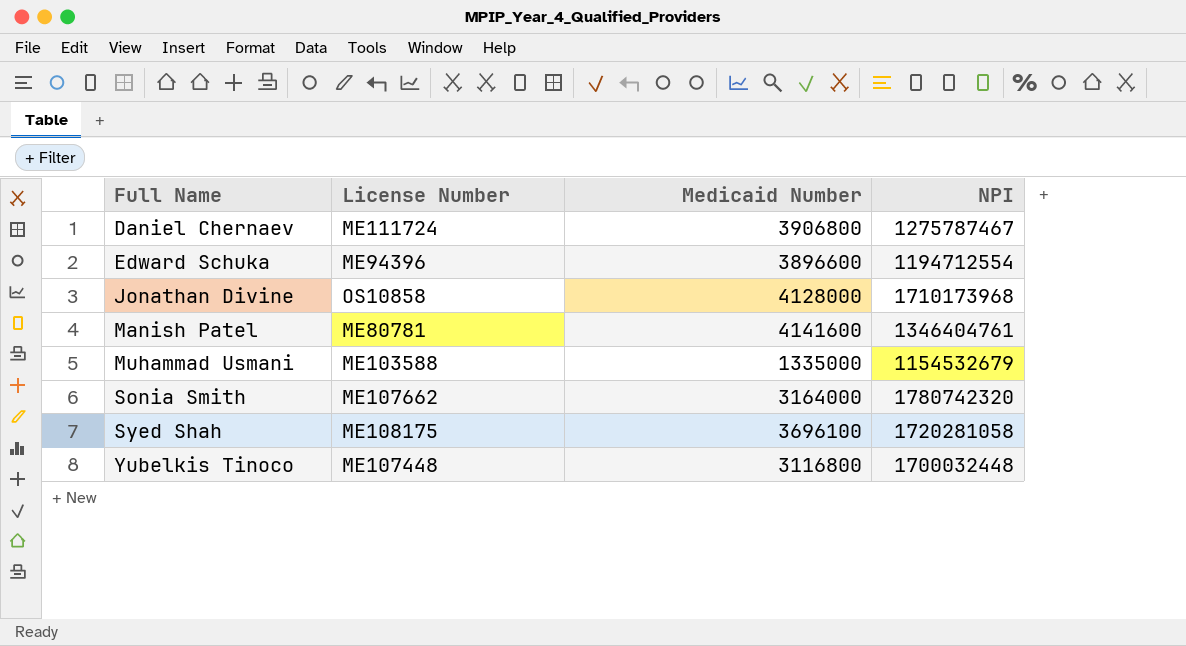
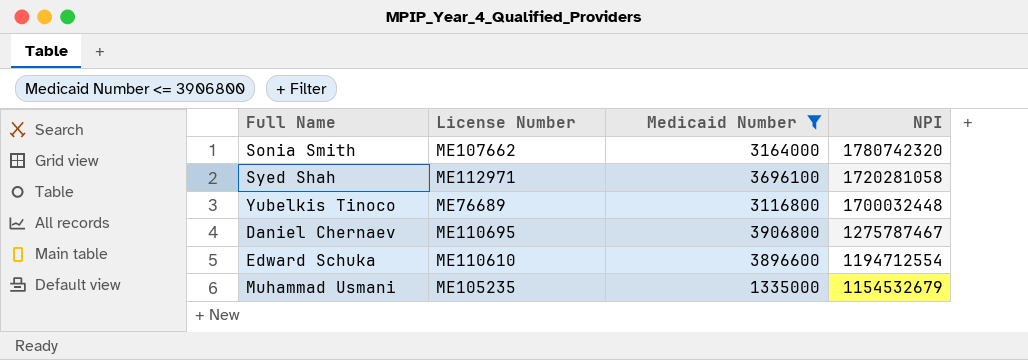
filter: none -> Medicaid Number <= 3906800
row order: Full Name ascending -> NPI descending
Syed Shah | License Number: ME108175 -> ME112971
Yubelkis Tinoco | License Number: ME107448 -> ME76689
Daniel Chernaev | License Number: ME111724 -> ME110695
Edward Schuka | License Number: ME94396 -> ME110610
Muhammad Usmani | License Number: ME103588 -> ME105235

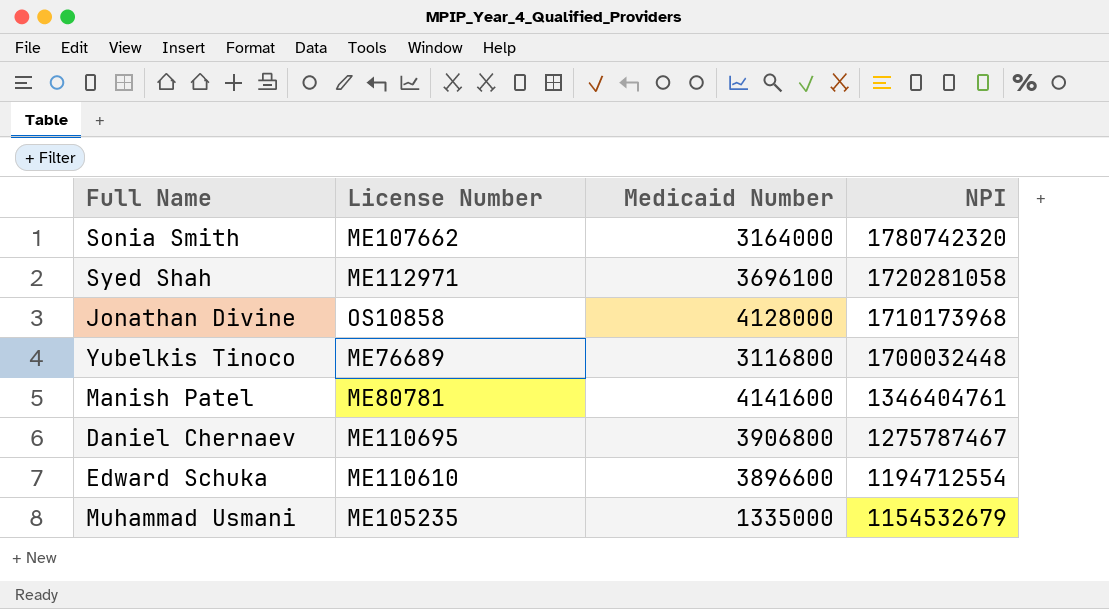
filter: Medicaid Number <= 3906800 -> none

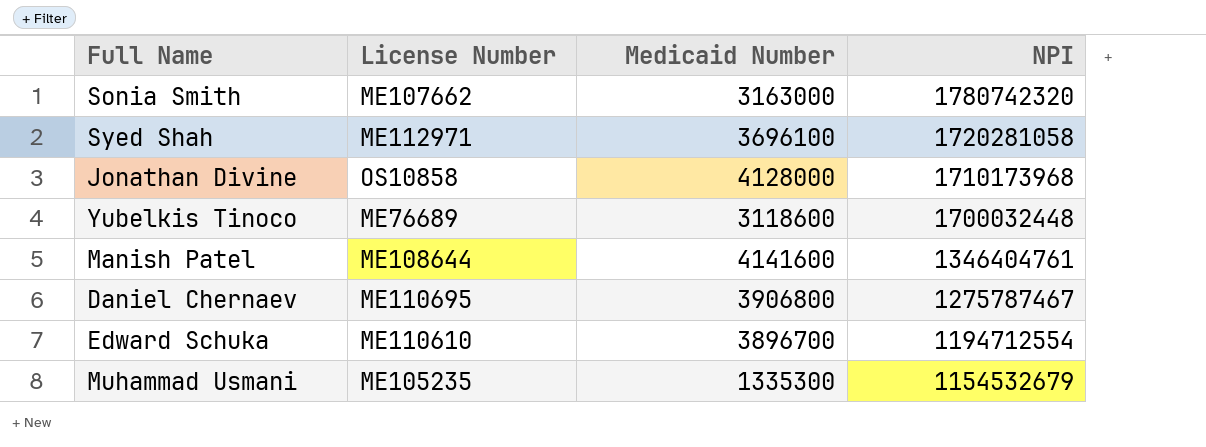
Sonia Smith | Medicaid Number: 3164000 -> 3163000
Yubelkis Tinoco | Medicaid Number: 3116800 -> 3118600
Manish Patel | License Number: ME80781 -> ME108644
Edward Schuka | Medicaid Number: 3896600 -> 3896700
Muhammad Usmani | Medicaid Number: 1335000 -> 1335300

